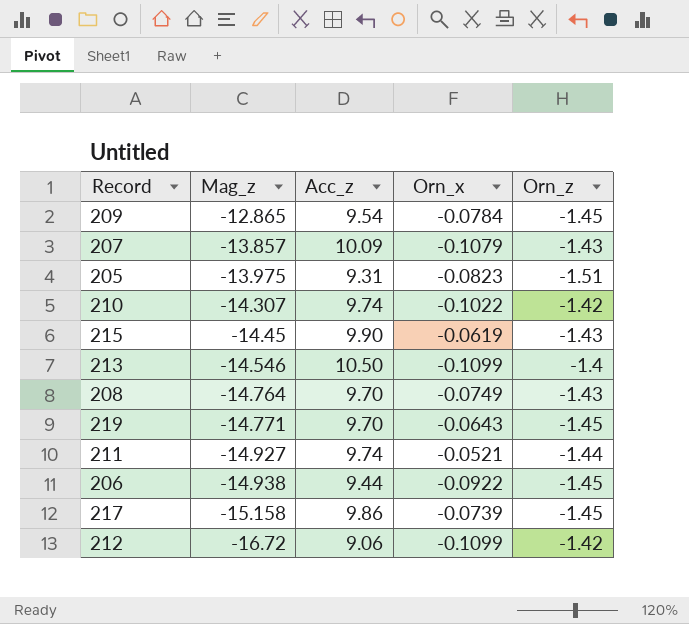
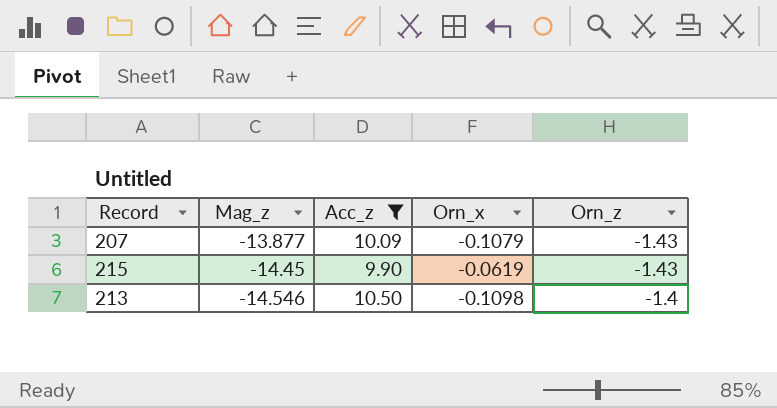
filter: none -> Acc_z >= 9.90
207 | Mag_z: -13.857 -> -13.877
213 | Orn_x: -0.1099 -> -0.1098

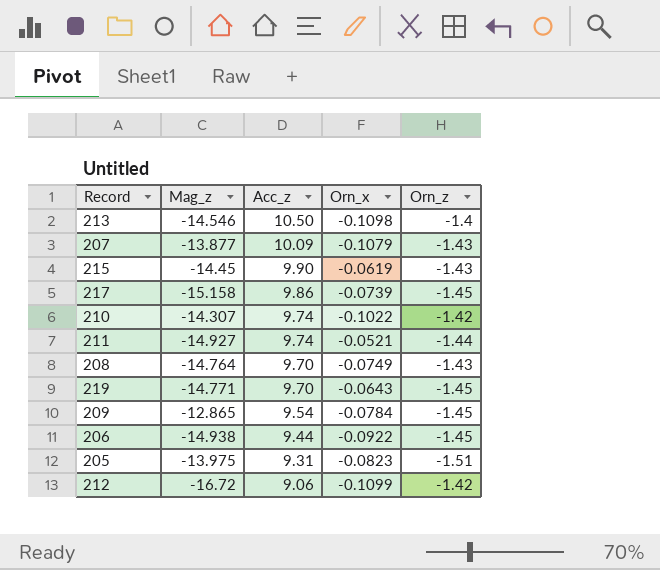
filter: Acc_z >= 9.90 -> none
row order: Mag_z descending -> Acc_z descending

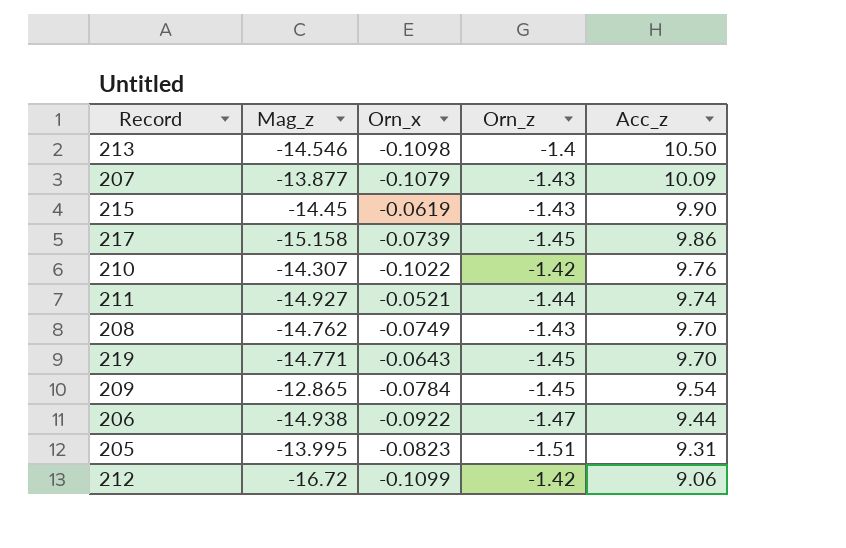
column Acc_z | position: 3 -> 5
210 | Acc_z: 9.74 -> 9.76
208 | Mag_z: -14.764 -> -14.762
206 | Orn_z: -1.45 -> -1.47
205 | Mag_z: -13.975 -> -13.995

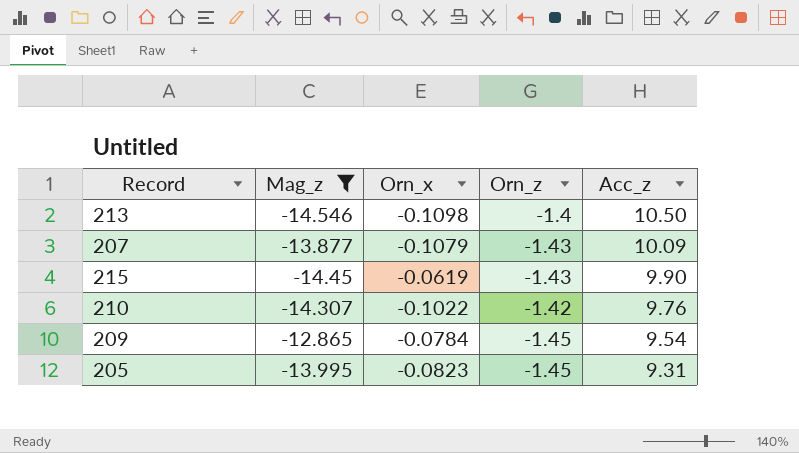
filter: none -> Mag_z >= -14.546
205 | Orn_z: -1.51 -> -1.45

